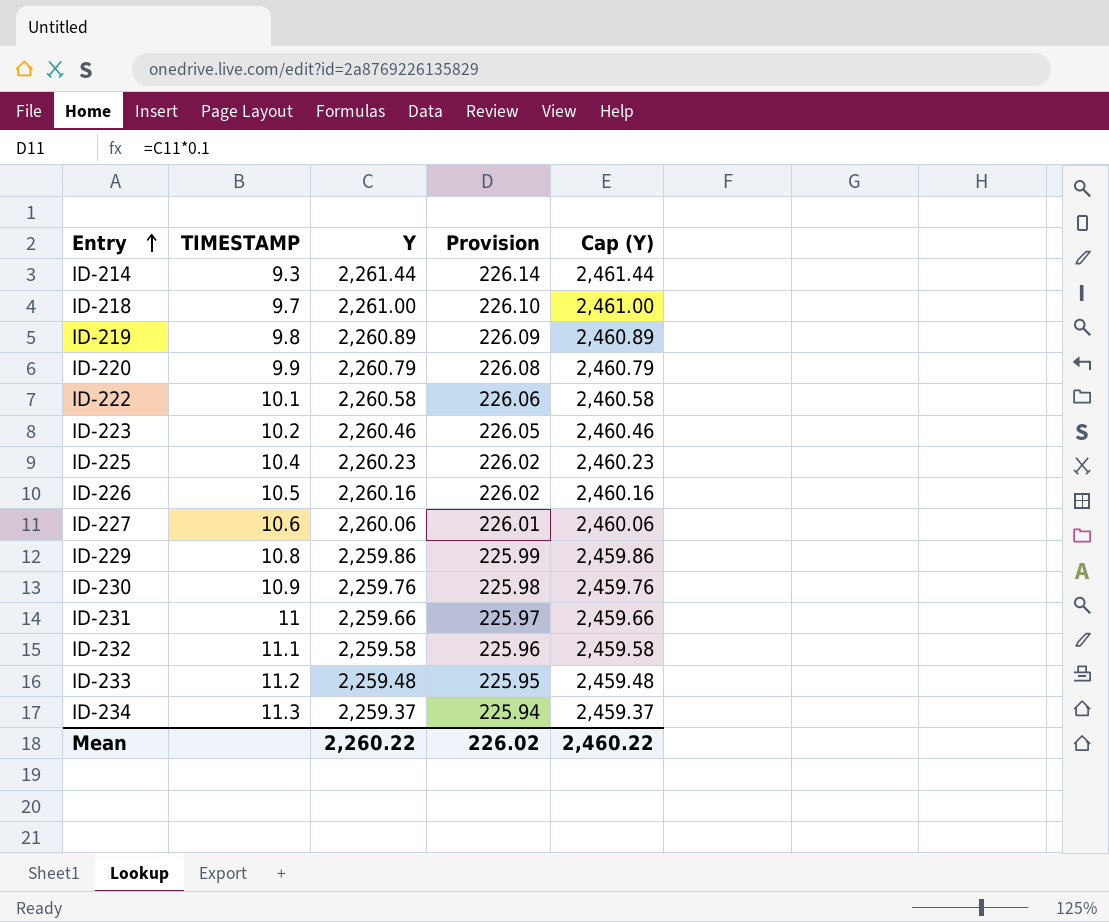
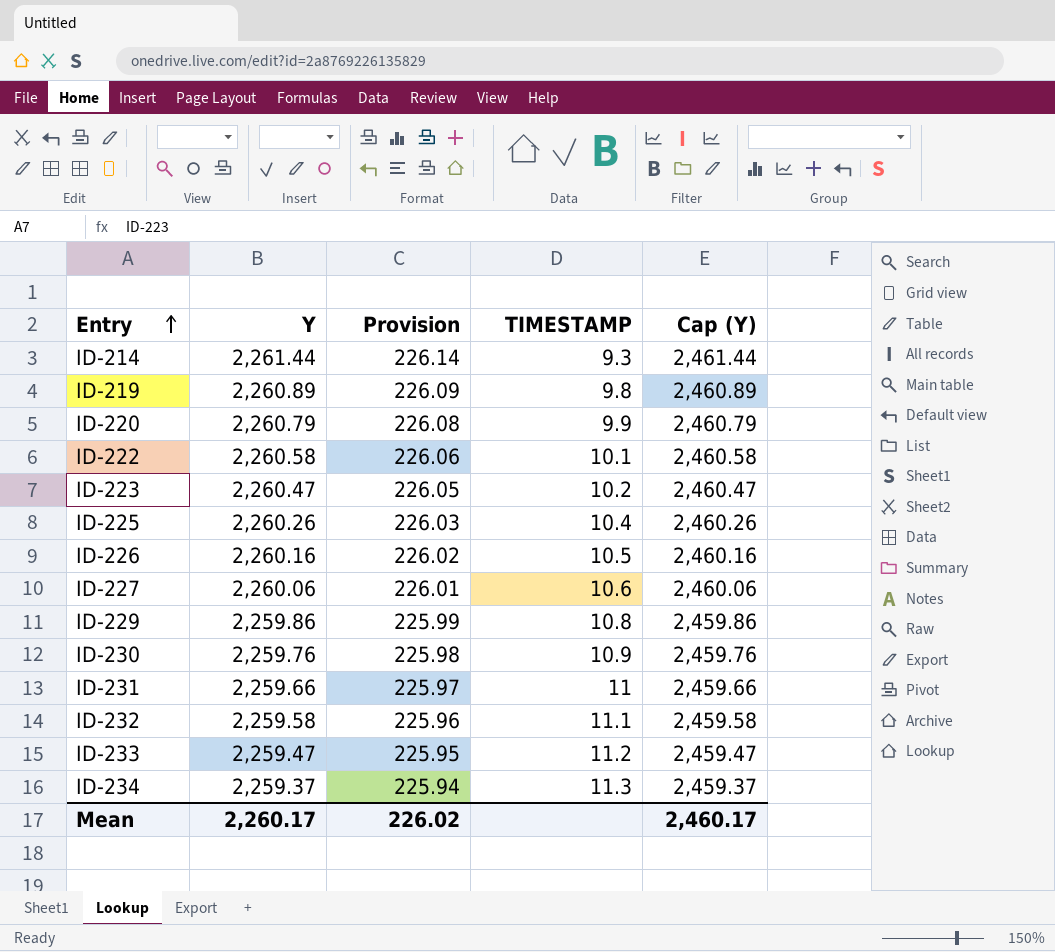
column TIMESTAMP | position: 2 -> 4
row ID-218: 9.7 | 2,261.00 | 226.10 | 2,461.00 -> none
ID-223 | Y: 2,260.46 -> 2,260.47
ID-223 | Cap (Y): 2,460.46 -> 2,460.47
ID-225 | Y: 2,260.23 -> 2,260.26
ID-225 | Provision: 226.02 -> 226.03
ID-225 | Cap (Y): 2,460.23 -> 2,460.26
ID-233 | Y: 2,259.48 -> 2,259.47
ID-233 | Cap (Y): 2,459.48 -> 2,459.47
Mean | Y: 2,260.22 -> 2,260.17
Mean | Cap (Y): 2,460.22 -> 2,460.17

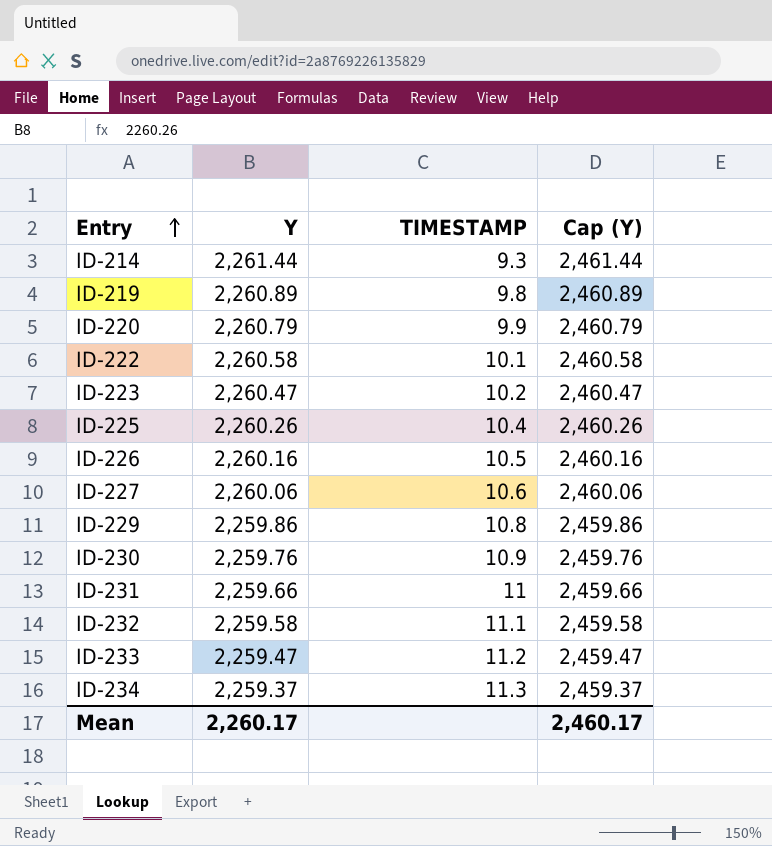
column Provision | formula: [Y] * 0.1 -> none

